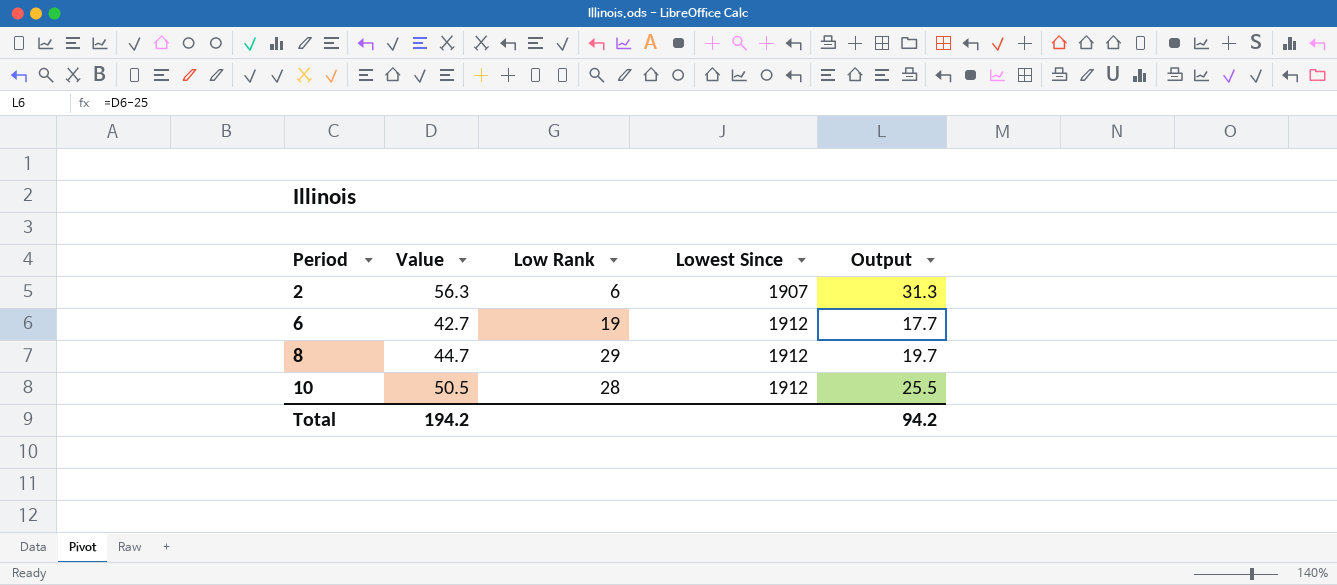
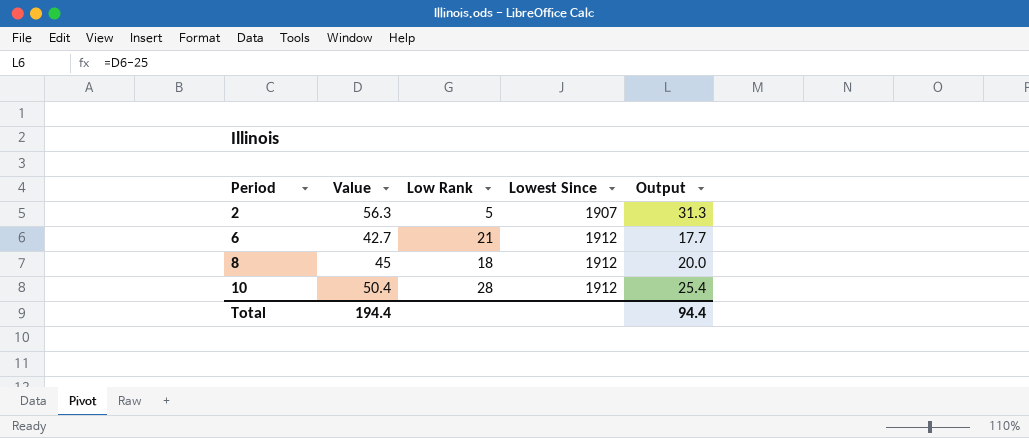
2 | Low Rank: 6 -> 5
6 | Low Rank: 19 -> 21
8 | Value: 44.7 -> 45
8 | Low Rank: 29 -> 18
8 | Output: 19.7 -> 20.0
10 | Value: 50.5 -> 50.4
10 | Output: 25.5 -> 25.4
Total | Value: 194.2 -> 194.4
Total | Output: 94.2 -> 94.4

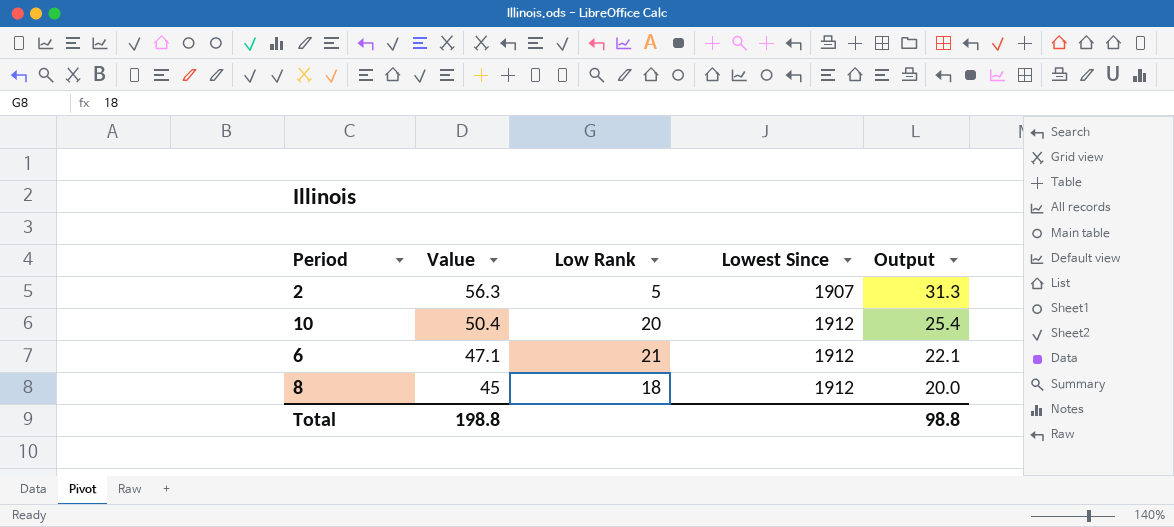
row order: Period ascending -> Value descending
10 | Low Rank: 28 -> 20
6 | Value: 42.7 -> 47.1
6 | Output: 17.7 -> 22.1
Total | Value: 194.4 -> 198.8
Total | Output: 94.4 -> 98.8

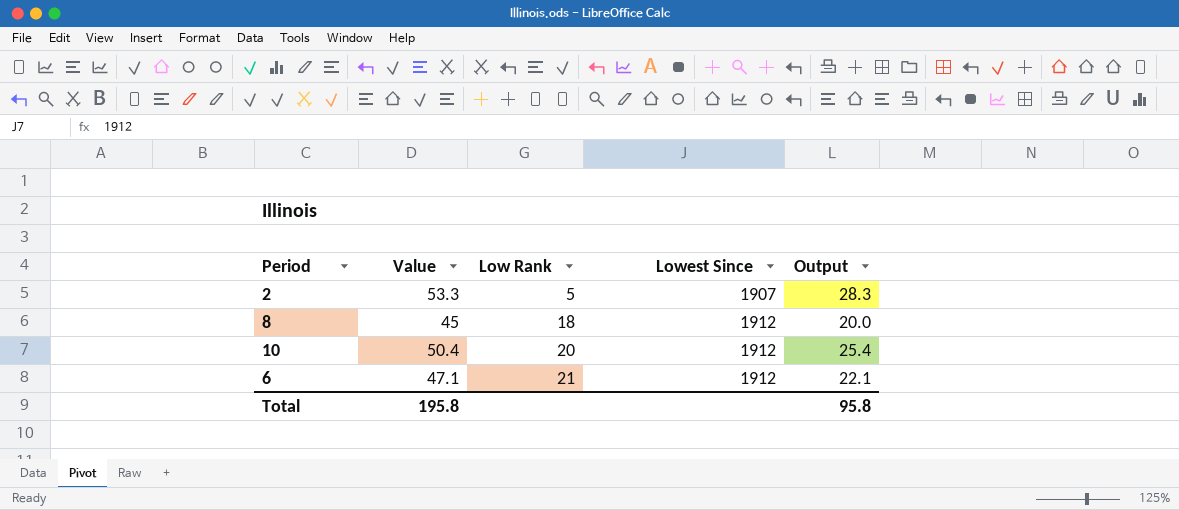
row order: Value descending -> Low Rank ascending
2 | Value: 56.3 -> 53.3
2 | Output: 31.3 -> 28.3
Total | Value: 198.8 -> 195.8
Total | Output: 98.8 -> 95.8

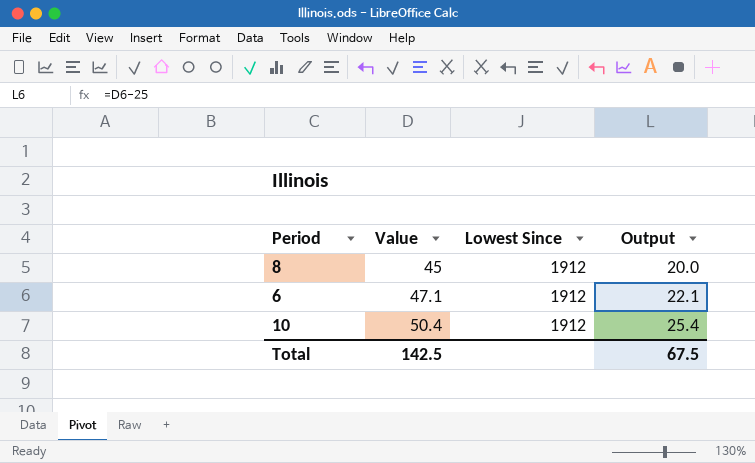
row order: Low Rank ascending -> Value ascending
column Low Rank | position: 3 -> none
row 2: 53.3 | 5 | 1907 | 28.3 -> none
Total | Value: 195.8 -> 142.5
Total | Output: 95.8 -> 67.5

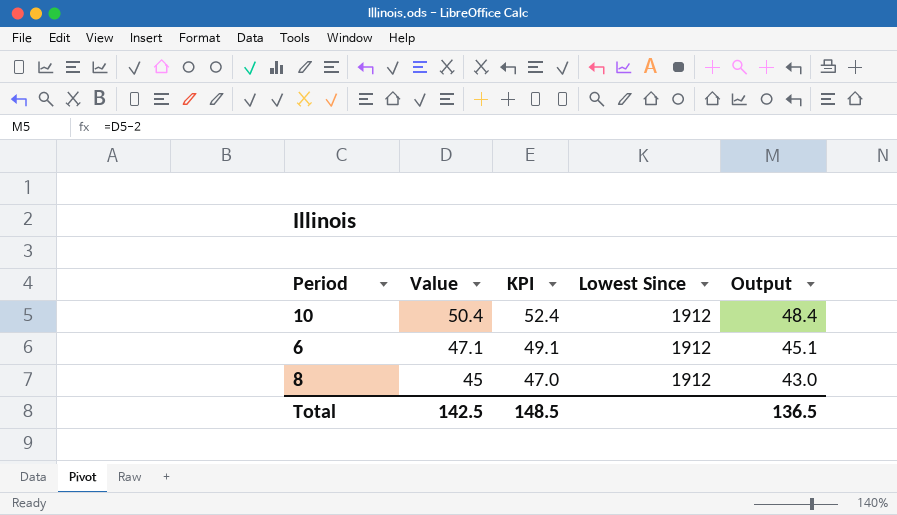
row order: Value ascending -> Value descending
column KPI | formula: none -> [Value] + 2
column Output | formula: [Value] - 25 -> [Value] - 2
Total | Output: 67.5 -> 136.5

